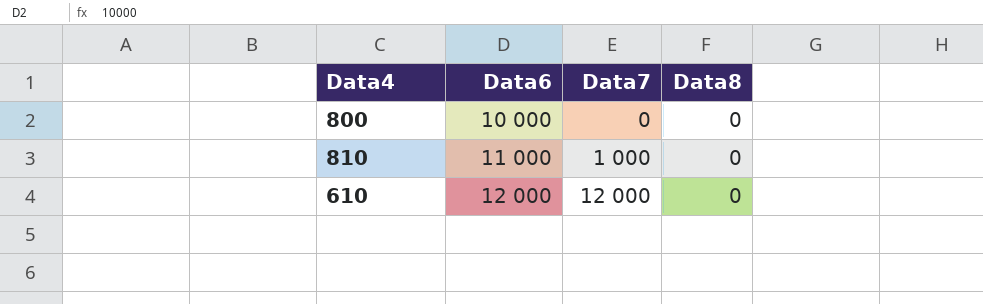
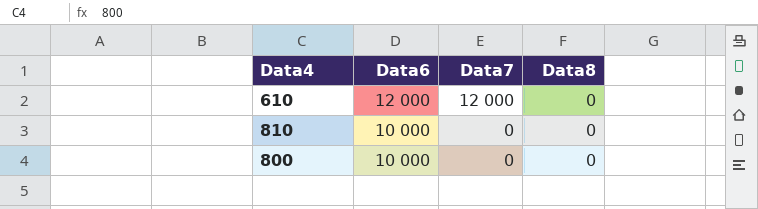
row order: Data6 ascending -> Data6 descending
810 | Data6: 11 000 -> 10 000
810 | Data7: 1 000 -> 0

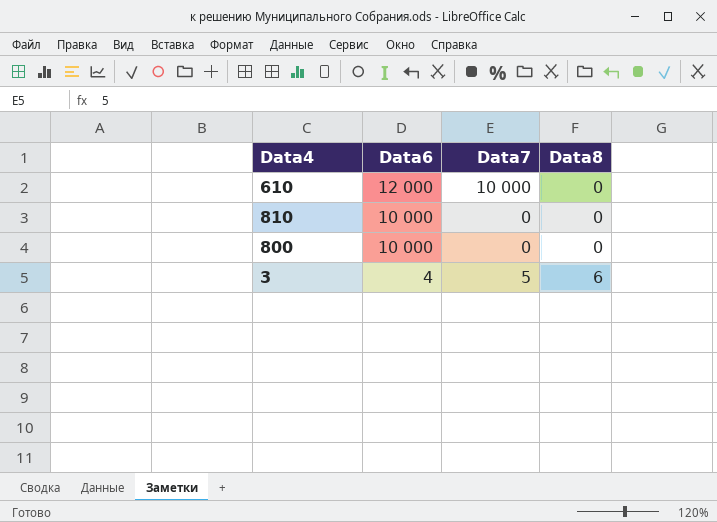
610 | Data7: 12 000 -> 10 000
row 3: none -> 4 | 5 | 6

